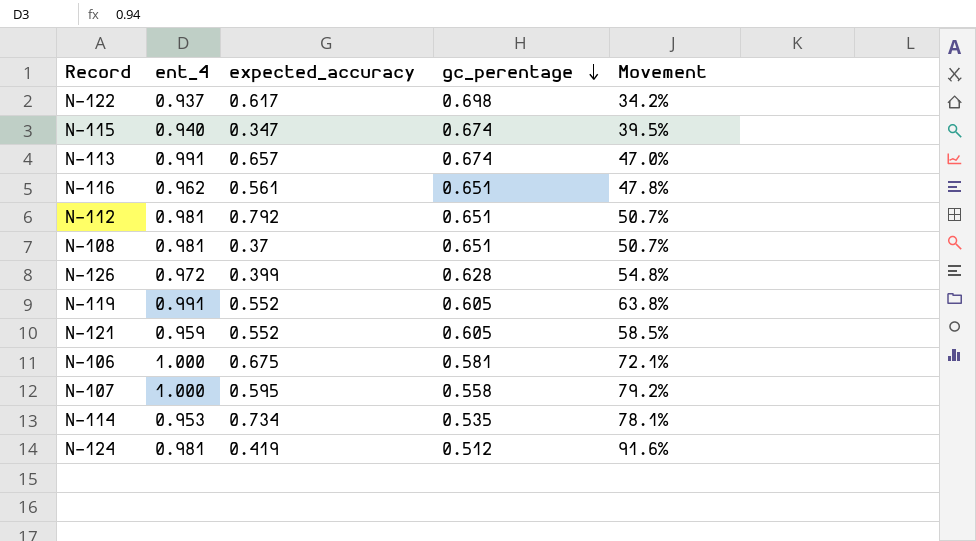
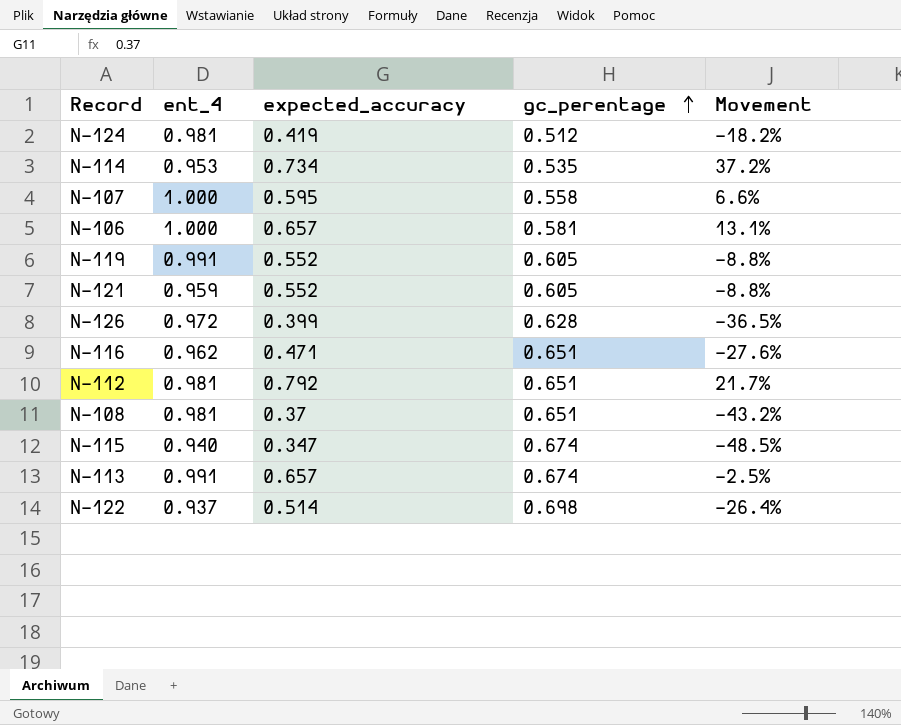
row order: gc_perentage descending -> gc_perentage ascending
column Movement | formula: ([ent_4] - [gc_perentage]) / [gc_perentage] -> ([expected_accuracy] - [gc_perentage]) / [gc_perentage]
N-106 | expected_accuracy: 0.675 -> 0.657
N-116 | expected_accuracy: 0.561 -> 0.471
N-122 | expected_accuracy: 0.617 -> 0.514

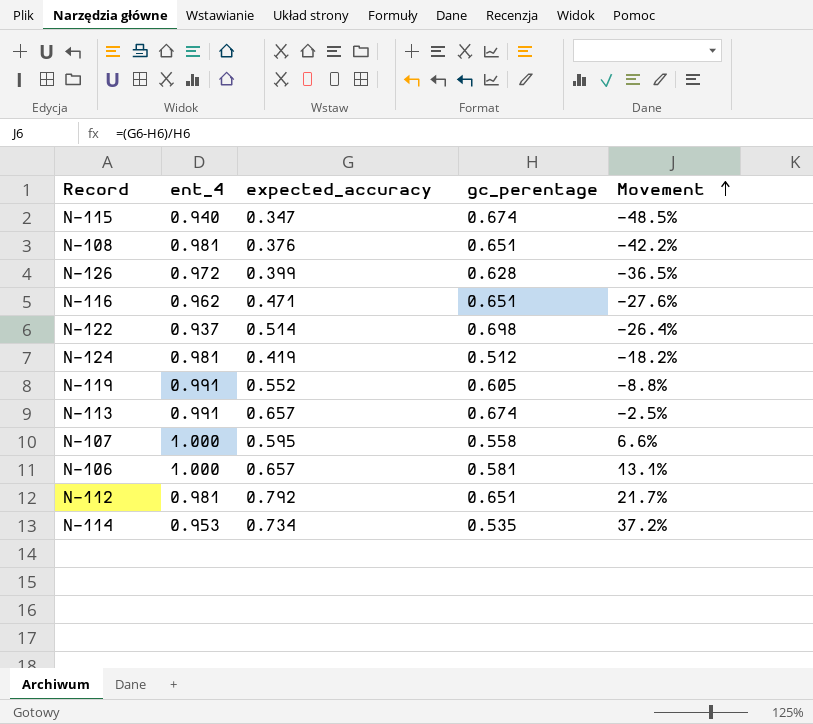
row order: gc_perentage ascending -> Movement ascending
row N-121: 0.959 | 0.552 | 0.605 | -8.8% -> none
N-108 | expected_accuracy: 0.37 -> 0.376
N-108 | Movement: -43.2% -> -42.2%

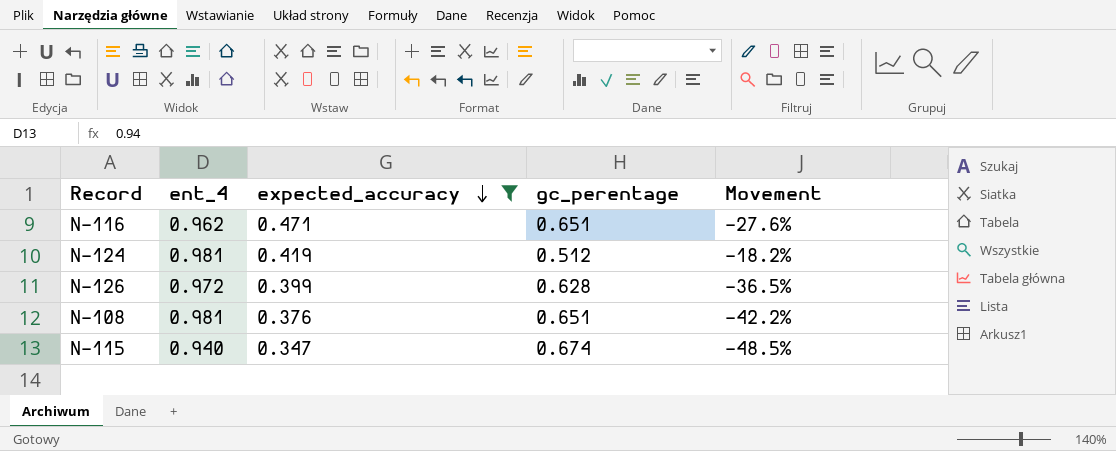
filter: none -> expected_accuracy <= 0.471
row order: Movement ascending -> expected_accuracy descending

